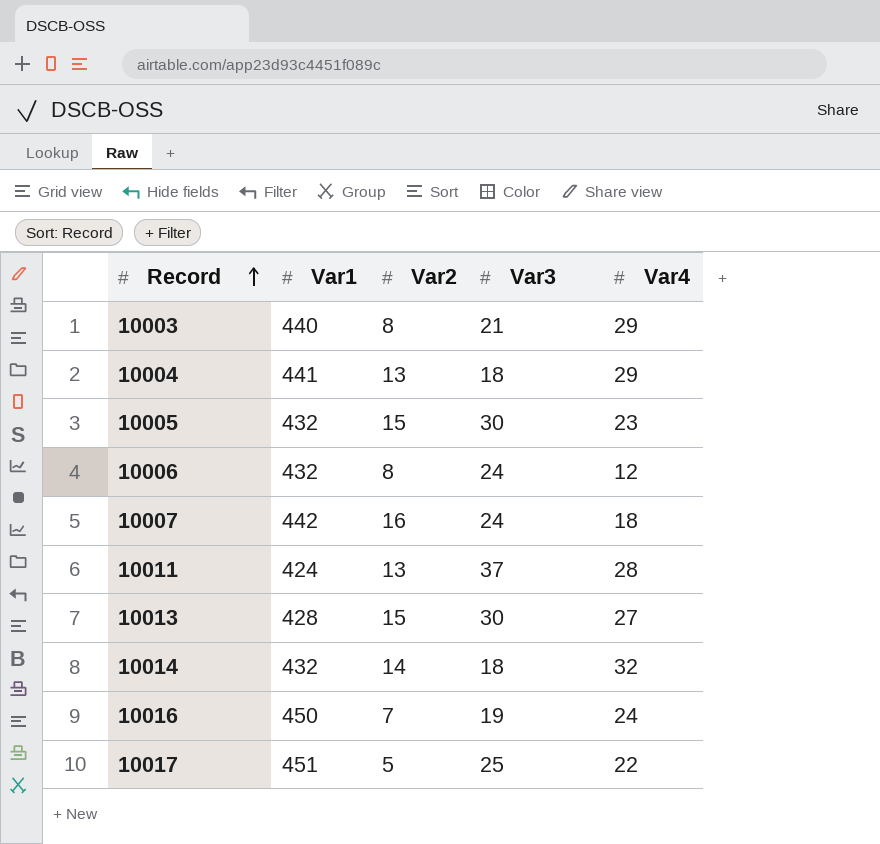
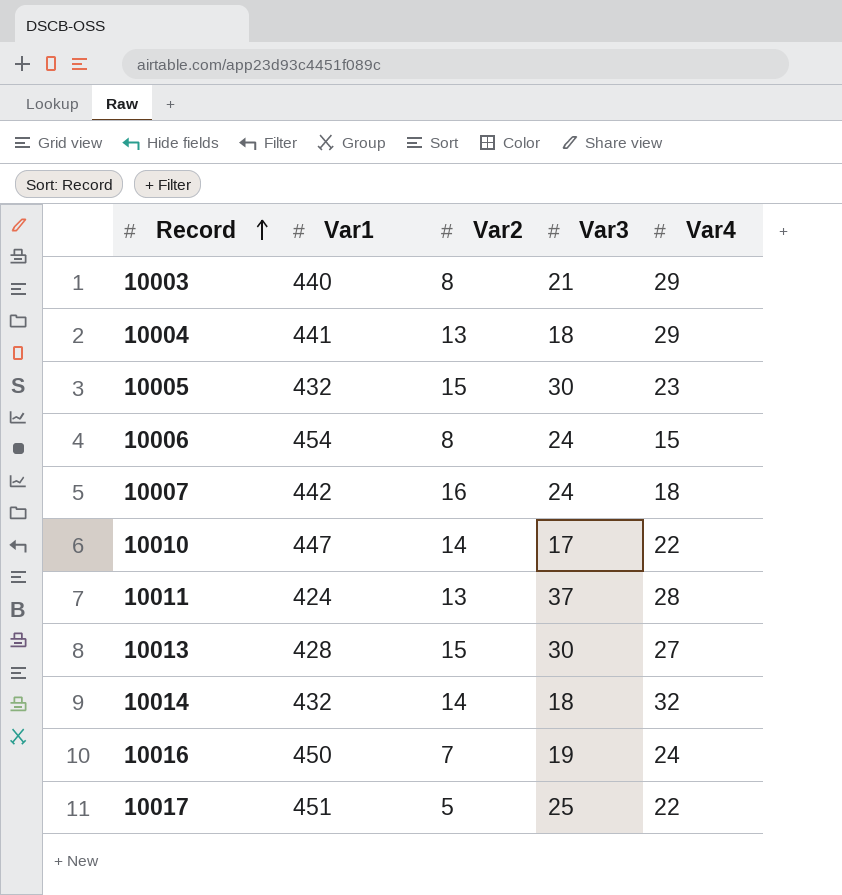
10006 | Var1: 432 -> 454
10006 | Var4: 12 -> 15
row 10010: none -> 447 | 14 | 17 | 22

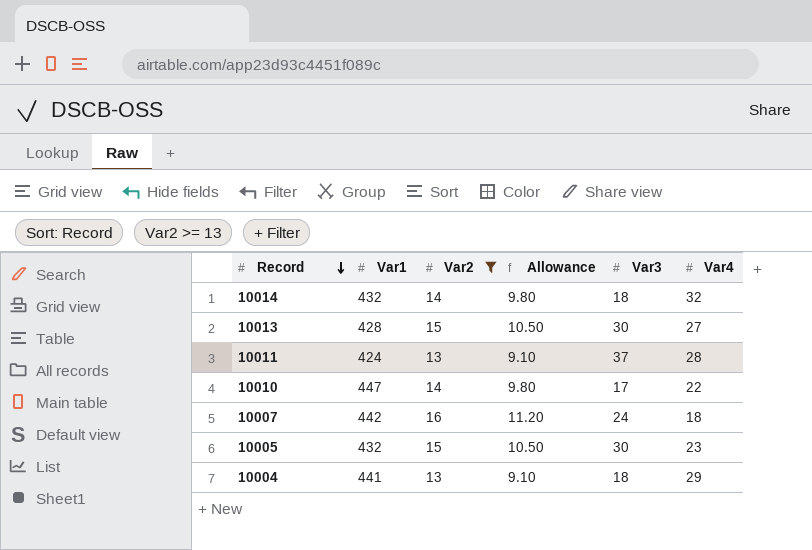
filter: none -> Var2 >= 13
row order: Record ascending -> Record descending
column Allowance | formula: none -> [Var2] * 0.7

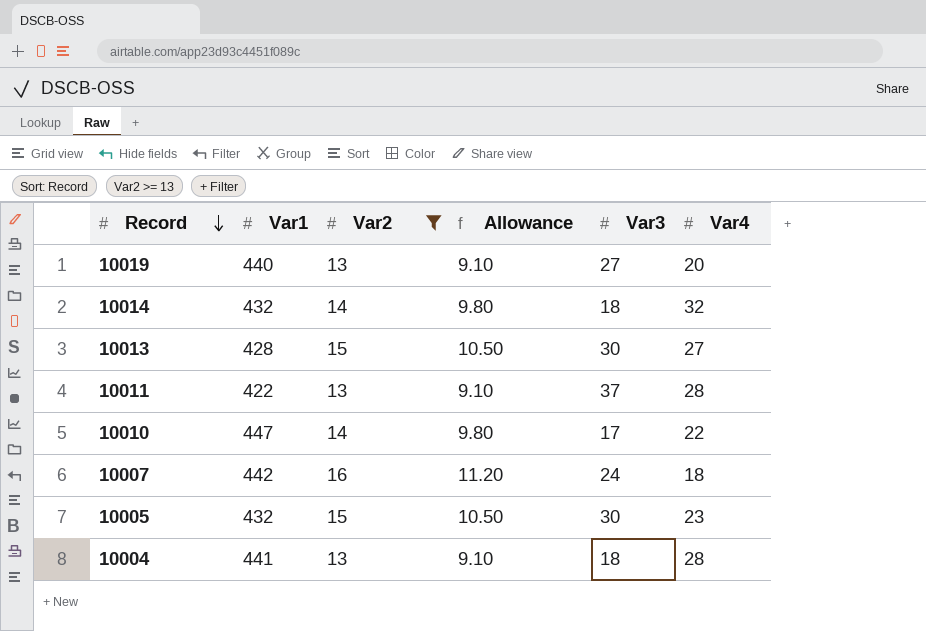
row 10019: none -> 440 | 13 | 9.10 | 27 | 20
10011 | Var1: 424 -> 422
10004 | Var4: 29 -> 28

